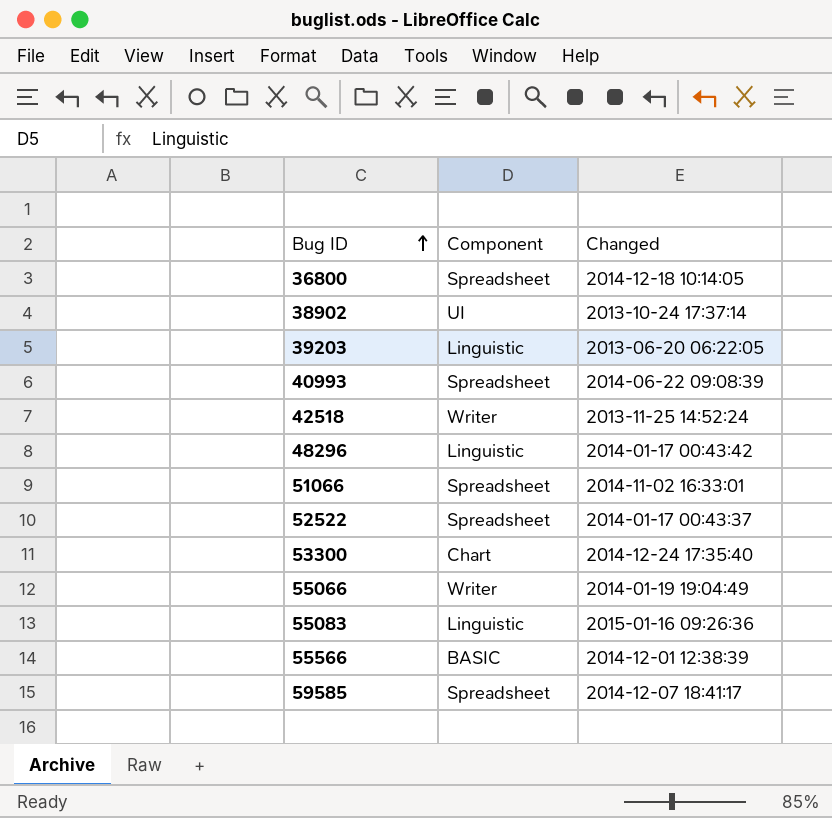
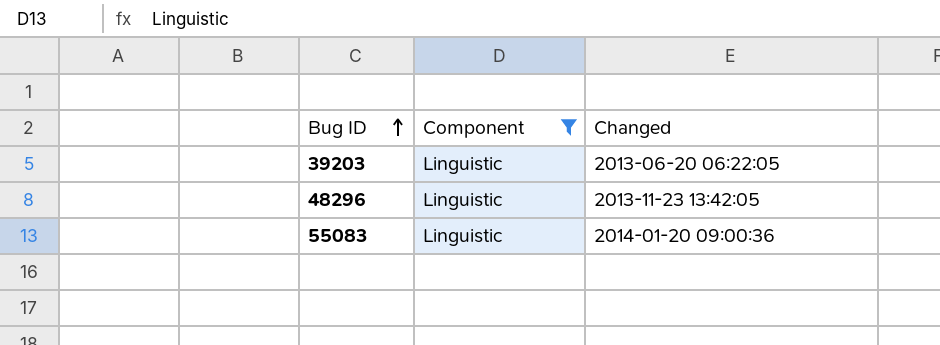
filter: none -> Component = Linguistic
48296 | Changed: 2014-01-17 00:43:42 -> 2013-11-23 13:42:05
55083 | Changed: 2015-01-16 09:26:36 -> 2014-01-20 09:00:36

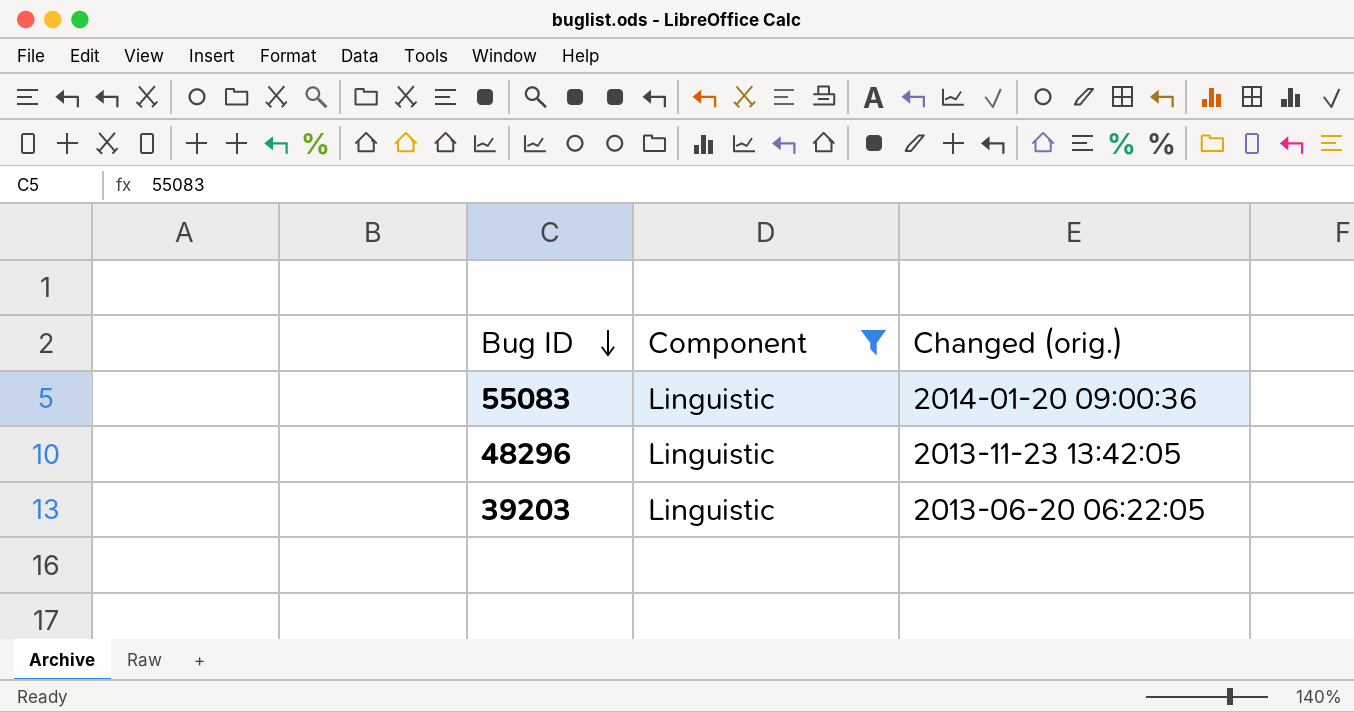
row order: Bug ID ascending -> Bug ID descending
column name: Changed -> Changed (orig.)

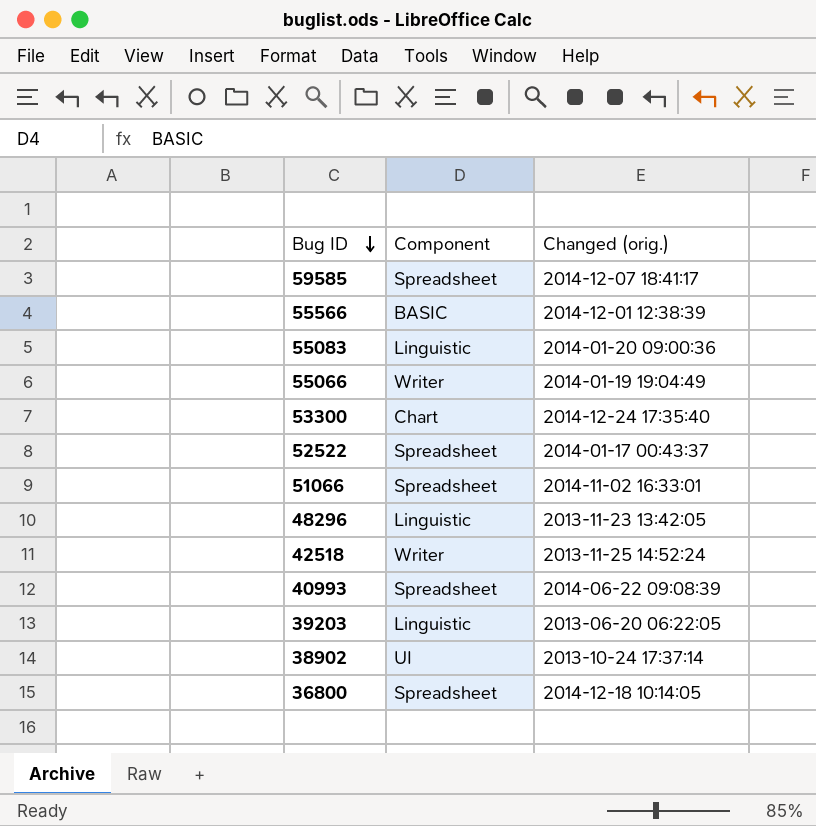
filter: Component = Linguistic -> none

